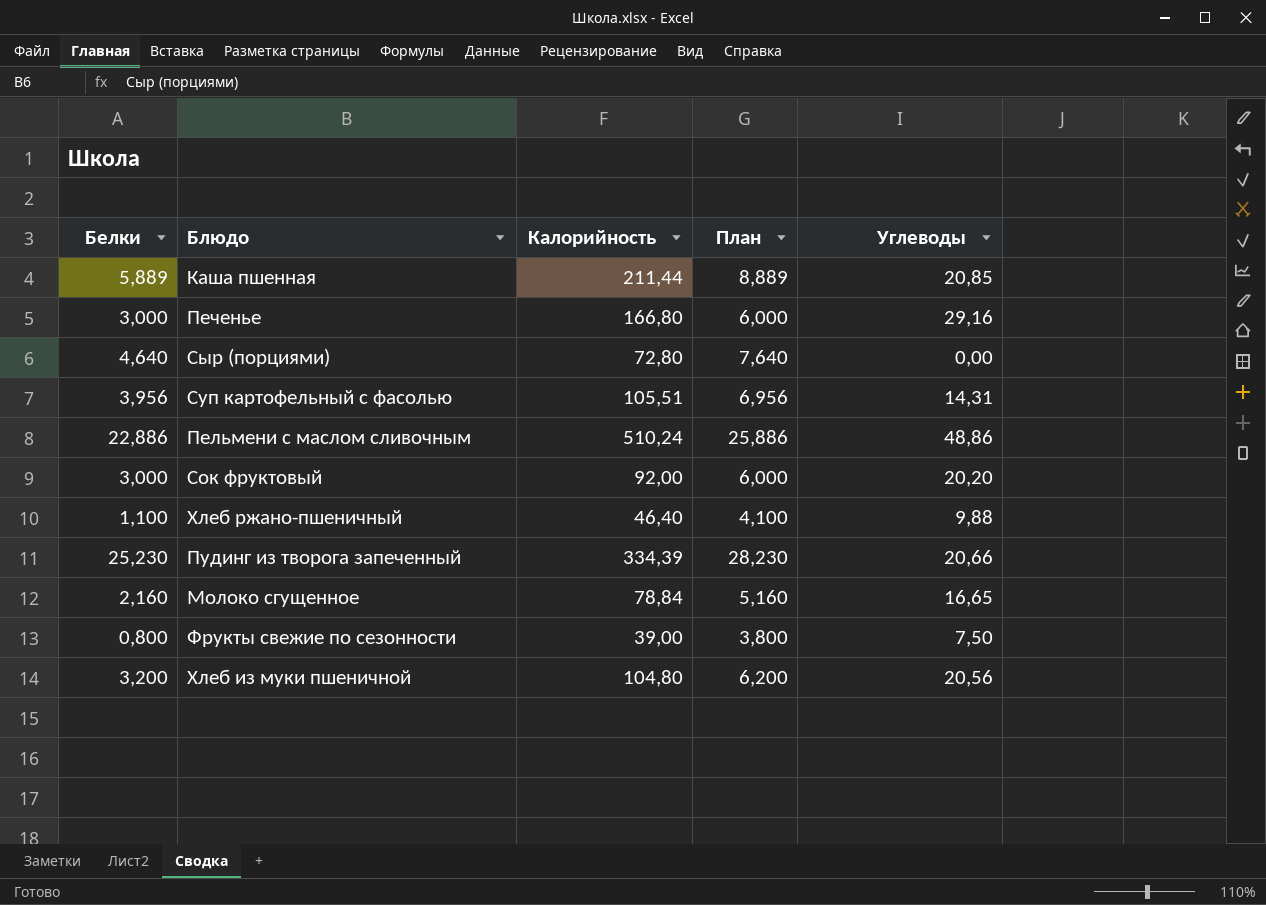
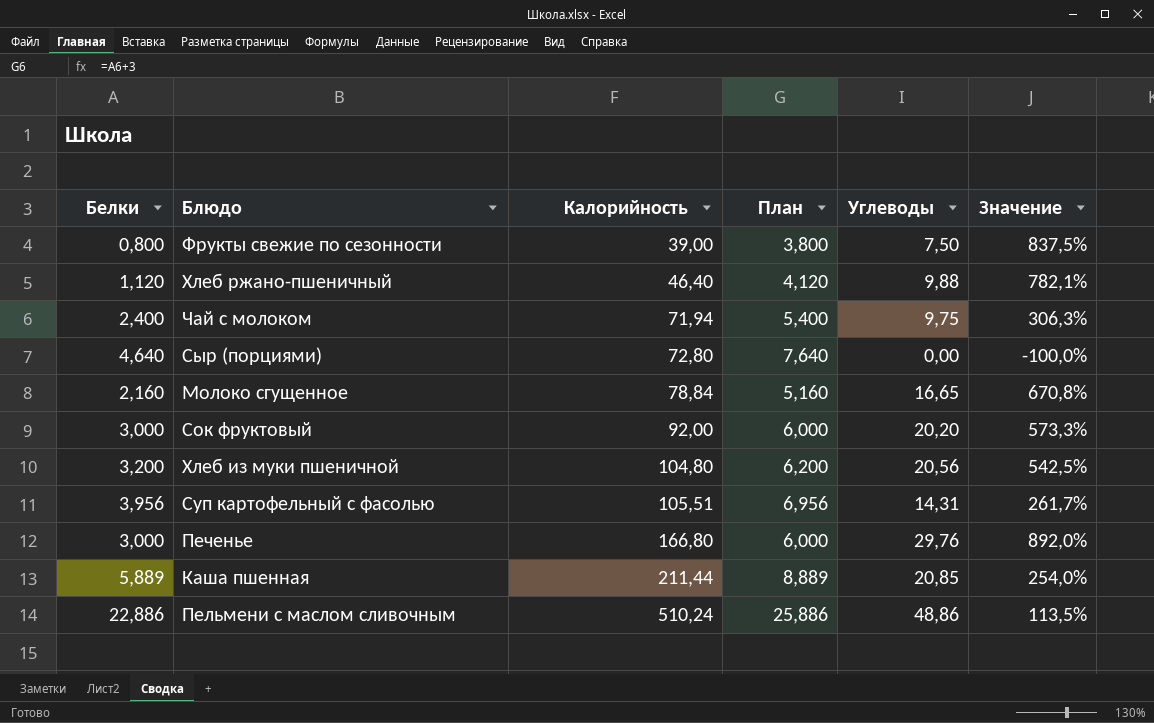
row order: none -> Калорийность ascending
column Значение | formula: none -> ([Углеводы] - [Белки]) / [Белки]
row Пудинг из творога запеченный: 25,230 | 334,39 | 28,230 | 20,66 -> none
Хлеб ржано-пшеничный | Белки: 1,100 -> 1,120
Хлеб ржано-пшеничный | План: 4,100 -> 4,120
row Чай с молоком: none -> 2,400 | 71,94 | 5,400 | 9,75 | 306,3%
Печенье | Углеводы: 29,16 -> 29,76

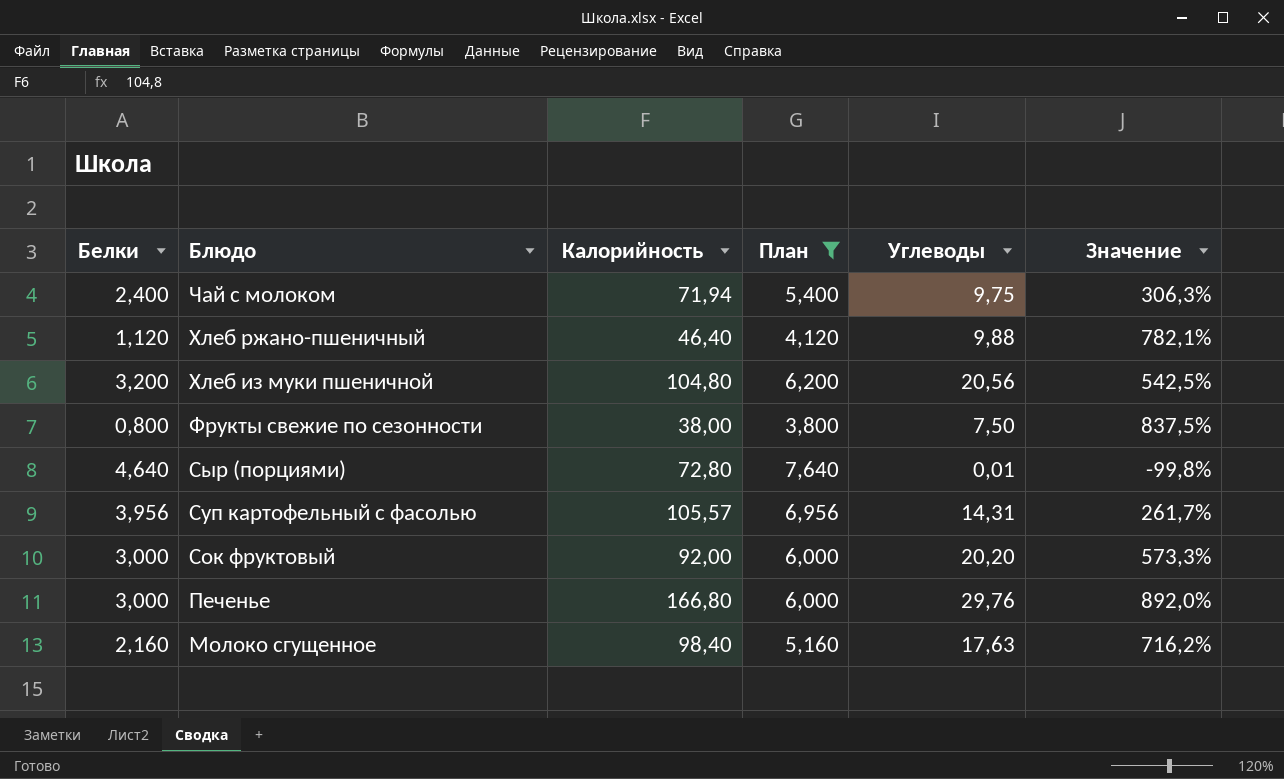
filter: none -> План <= 7,640
row order: Калорийность ascending -> Блюдо descending
Фрукты свежие по сезонности | Калорийность: 39,00 -> 38,00
Сыр (порциями) | Углеводы: 0,00 -> 0,01
Сыр (порциями) | Значение: -100,0% -> -99,8%
Суп картофельный с фасолью | Калорийность: 105,51 -> 105,57
Молоко сгущенное | Калорийность: 78,84 -> 98,40
Молоко сгущенное | Углеводы: 16,65 -> 17,63
Молоко сгущенное | Значение: 670,8% -> 716,2%

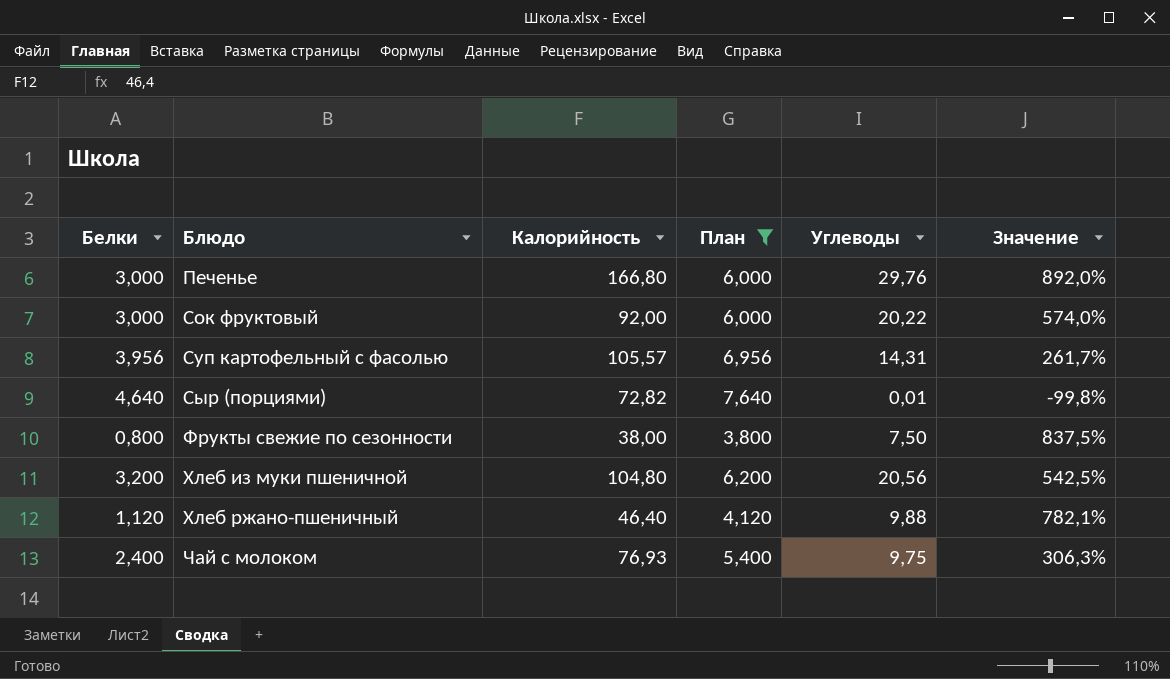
row order: Блюдо descending -> Блюдо ascending
row Молоко сгущенное: 2,160 | 98,40 | 5,160 | 17,63 | 716,2% -> none
Сок фруктовый | Углеводы: 20,20 -> 20,22
Сок фруктовый | Значение: 573,3% -> 574,0%
Сыр (порциями) | Калорийность: 72,80 -> 72,82
Чай с молоком | Калорийность: 71,94 -> 76,93

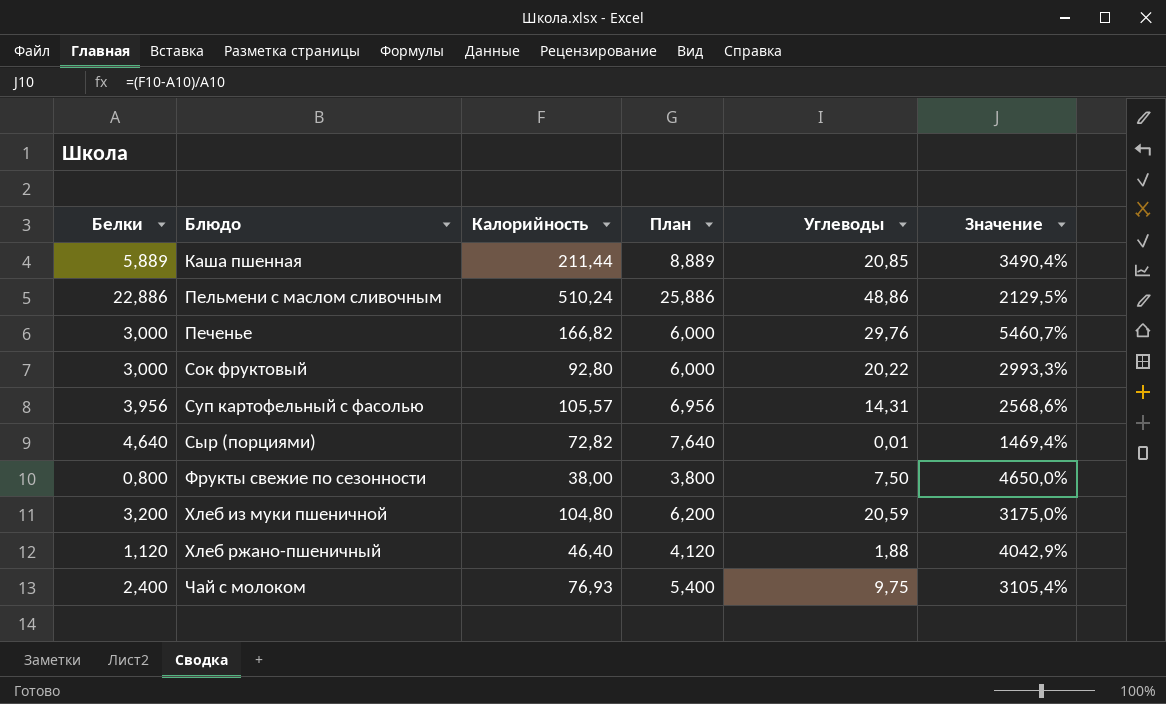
filter: План <= 7,640 -> none
column Значение | formula: ([Углеводы] - [Белки]) / [Белки] -> ([Калорийность] - [Белки]) / [Белки]
Печенье | Калорийность: 166,80 -> 166,82
Сок фруктовый | Калорийность: 92,00 -> 92,80
Хлеб из муки пшеничной | Углеводы: 20,56 -> 20,59
Хлеб ржано-пшеничный | Углеводы: 9,88 -> 1,88

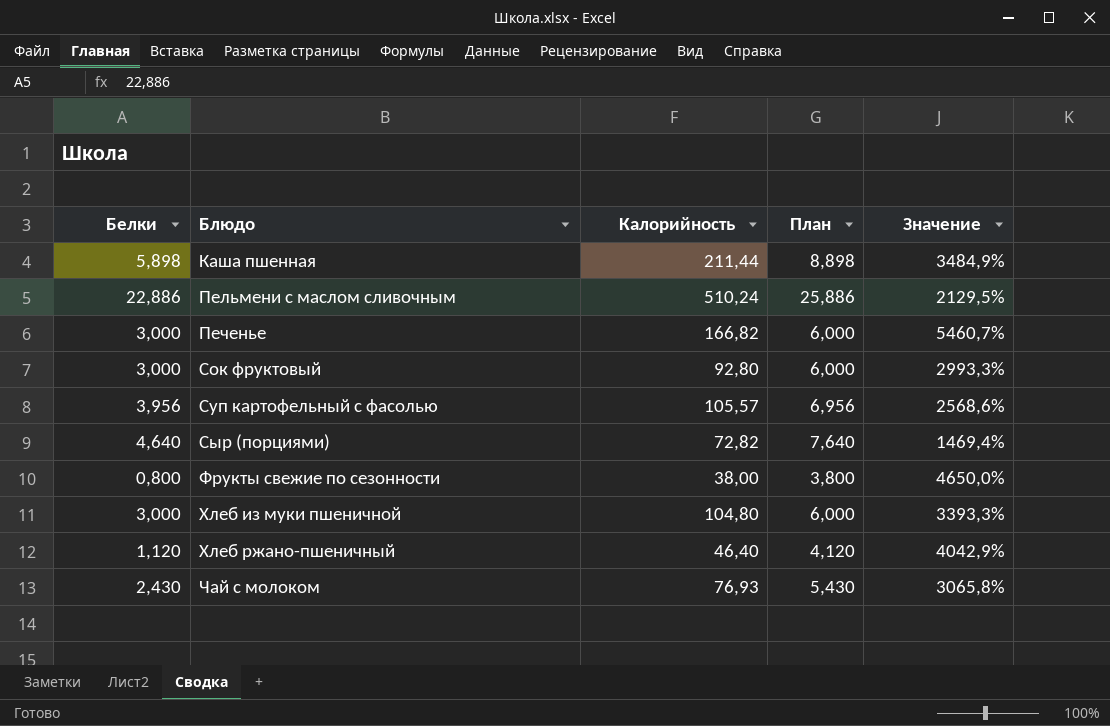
column Углеводы | position: 5 -> none
Каша пшенная | Белки: 5,889 -> 5,898
Каша пшенная | План: 8,889 -> 8,898
Каша пшенная | Значение: 3490,4% -> 3484,9%
Хлеб из муки пшеничной | Белки: 3,200 -> 3,000
Хлеб из муки пшеничной | План: 6,200 -> 6,000
Хлеб из муки пшеничной | Значение: 3175,0% -> 3393,3%
Чай с молоком | Белки: 2,400 -> 2,430
Чай с молоком | План: 5,400 -> 5,430
Чай с молоком | Значение: 3105,4% -> 3065,8%

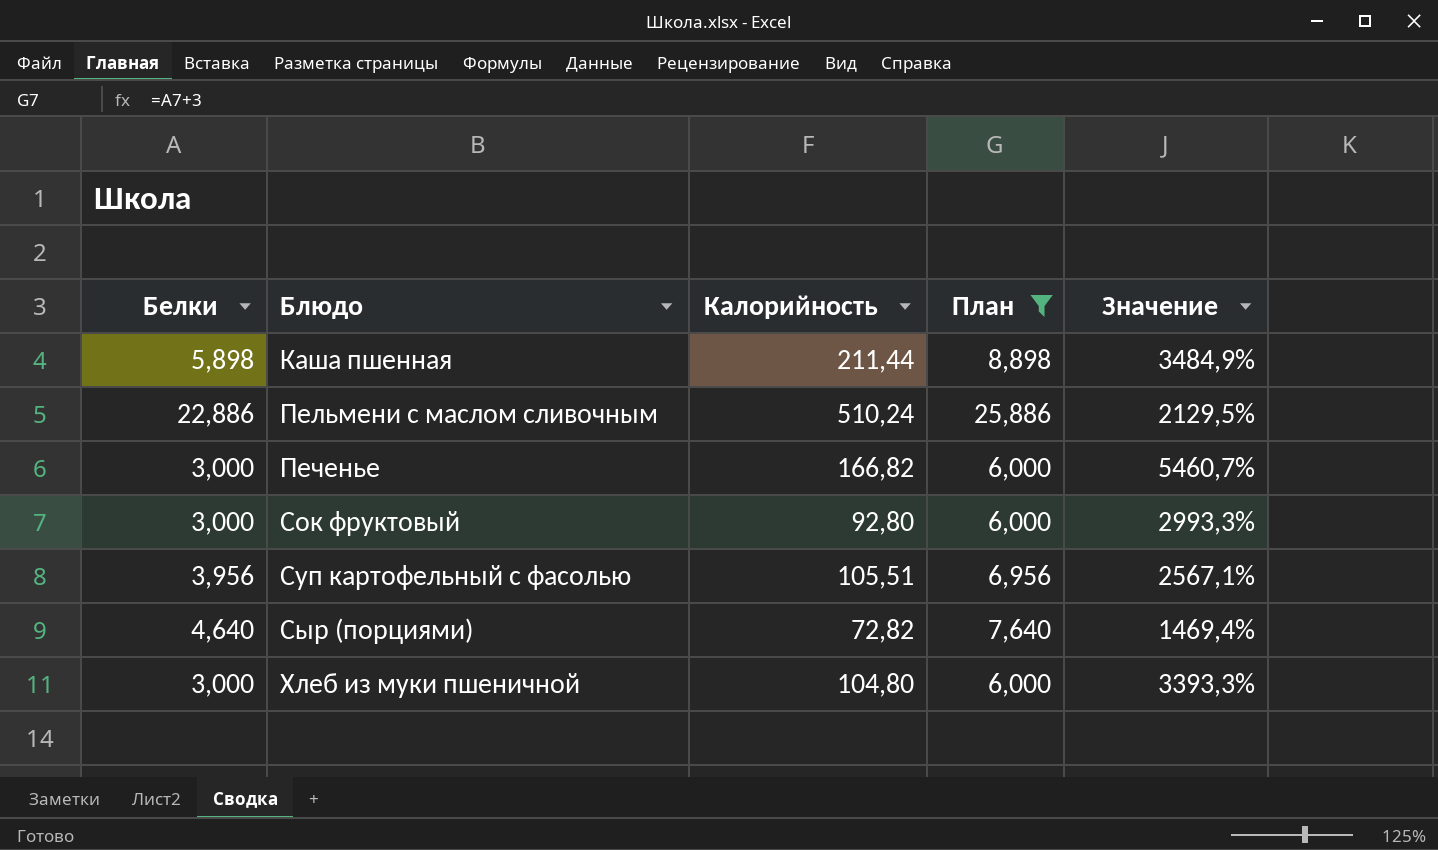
filter: none -> План >= 6,000
Суп картофельный с фасолью | Калорийность: 105,57 -> 105,51
Суп картофельный с фасолью | Значение: 2568,6% -> 2567,1%

